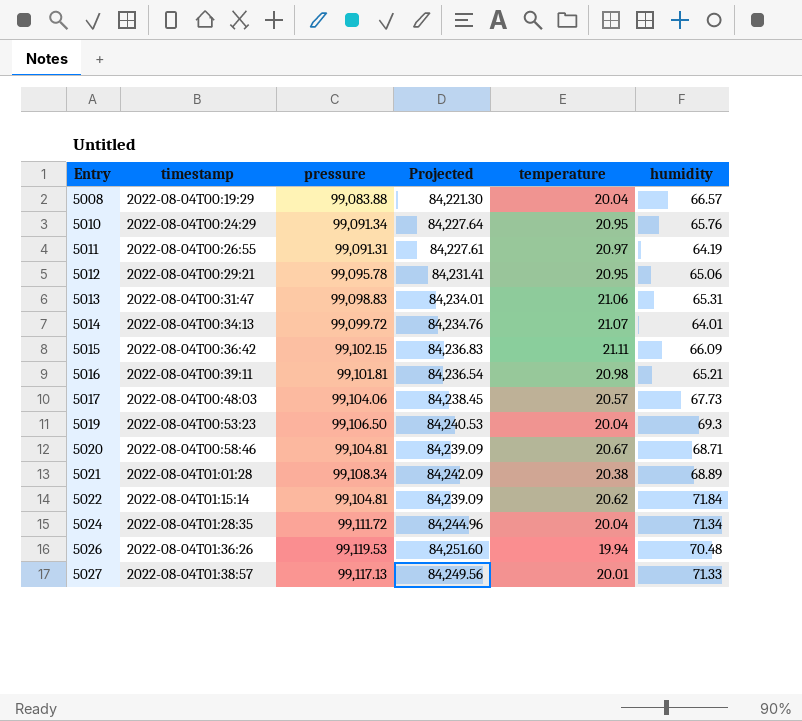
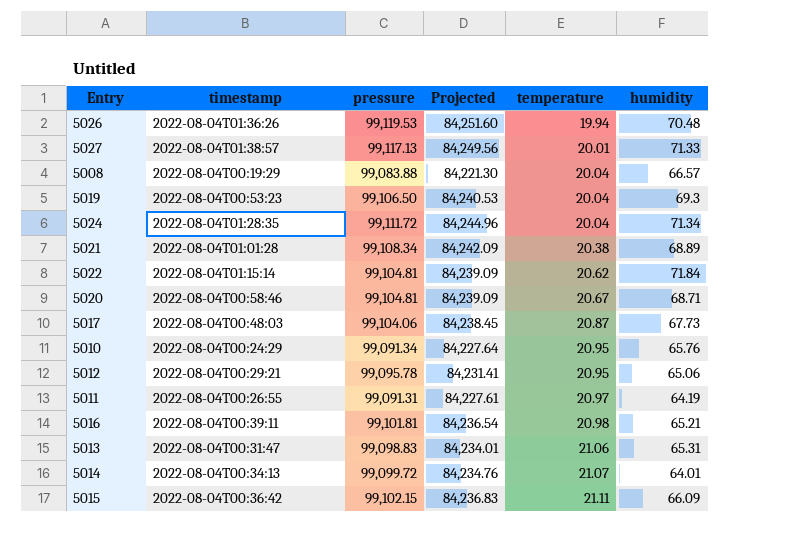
row order: Entry ascending -> temperature ascending
5017 | temperature: 20.57 -> 20.87

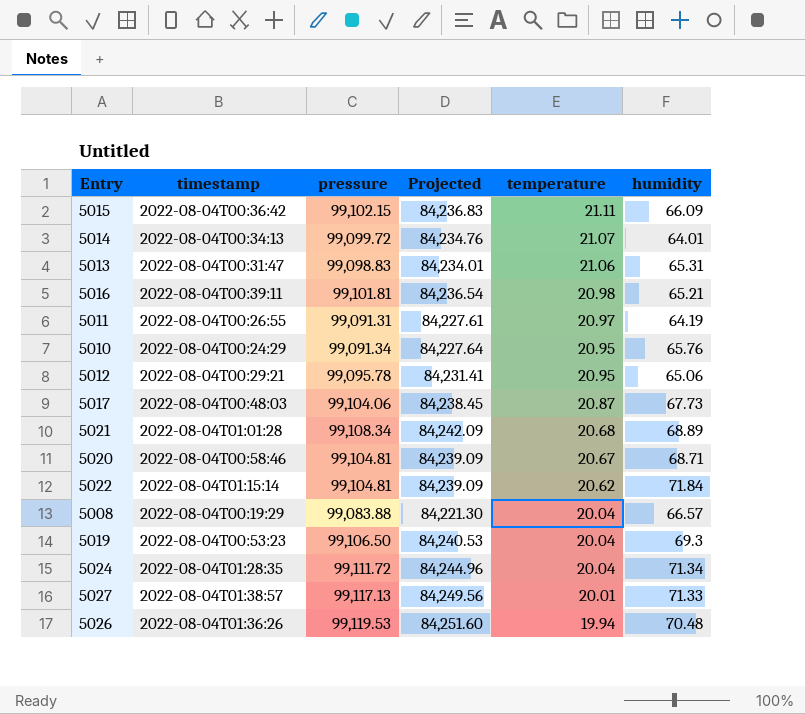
row order: temperature ascending -> temperature descending
5021 | temperature: 20.38 -> 20.68

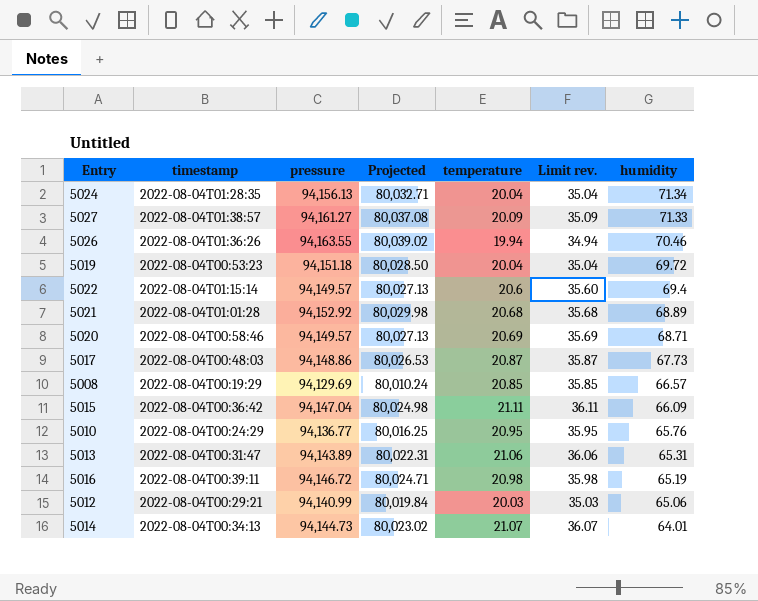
row order: temperature descending -> humidity descending
column Limit rev. | formula: none -> [temperature] + 15
row 5011: 2022-08-04T00:26:55 | 99,091.31 | 84,227.61 | 20.97 | 64.19 -> none
5024 | pressure: 99,111.72 -> 94,156.13
5024 | Projected: 84,244.96 -> 80,032.71
5027 | pressure: 99,117.13 -> 94,161.27
5027 | Projected: 84,249.56 -> 80,037.08
5027 | temperature: 20.01 -> 20.09
5026 | pressure: 99,119.53 -> 94,163.55
5026 | Projected: 84,251.60 -> 80,039.02
5026 | humidity: 70.48 -> 70.46
5019 | pressure: 99,106.50 -> 94,151.18
5019 | Projected: 84,240.53 -> 80,028.50
5019 | humidity: 69.3 -> 69.72
5022 | pressure: 99,104.81 -> 94,149.57
5022 | Projected: 84,239.09 -> 80,027.13
5022 | temperature: 20.62 -> 20.6
5022 | humidity: 71.84 -> 69.4
5021 | pressure: 99,108.34 -> 94,152.92
5021 | Projected: 84,242.09 -> 80,029.98
5020 | pressure: 99,104.81 -> 94,149.57
5020 | Projected: 84,239.09 -> 80,027.13
5020 | temperature: 20.67 -> 20.69
5017 | pressure: 99,104.06 -> 94,148.86
5017 | Projected: 84,238.45 -> 80,026.53
5008 | pressure: 99,083.88 -> 94,129.69
5008 | Projected: 84,221.30 -> 80,010.24
5008 | temperature: 20.04 -> 20.85
5015 | pressure: 99,102.15 -> 94,147.04
5015 | Projected: 84,236.83 -> 80,024.98
5010 | pressure: 99,091.34 -> 94,136.77
5010 | Projected: 84,227.64 -> 80,016.25
5013 | pressure: 99,098.83 -> 94,143.89
5013 | Projected: 84,234.01 -> 80,022.31
5016 | pressure: 99,101.81 -> 94,146.72
5016 | Projected: 84,236.54 -> 80,024.71
5016 | humidity: 65.21 -> 65.19
5012 | pressure: 99,095.78 -> 94,140.99
5012 | Projected: 84,231.41 -> 80,019.84
5012 | temperature: 20.95 -> 20.03
5014 | pressure: 99,099.72 -> 94,144.73
5014 | Projected: 84,234.76 -> 80,023.02

